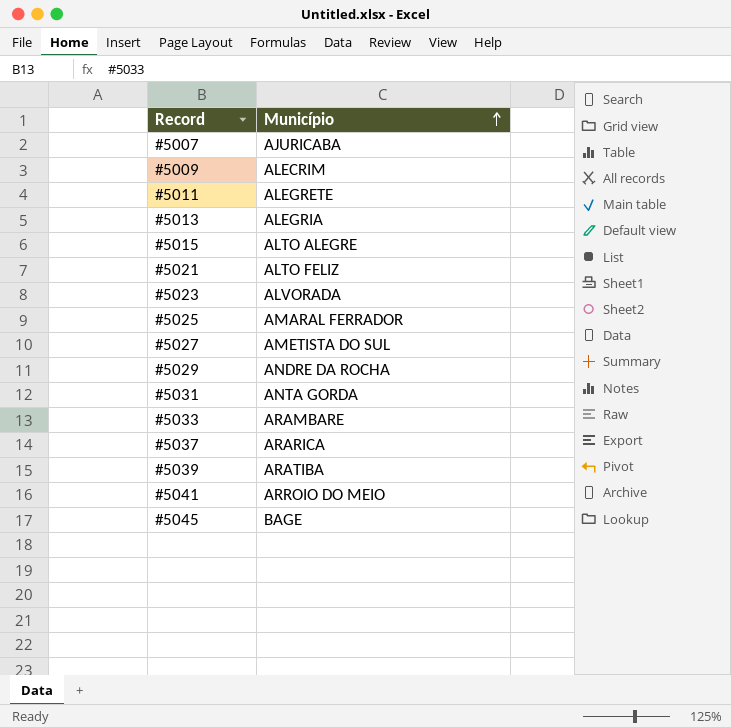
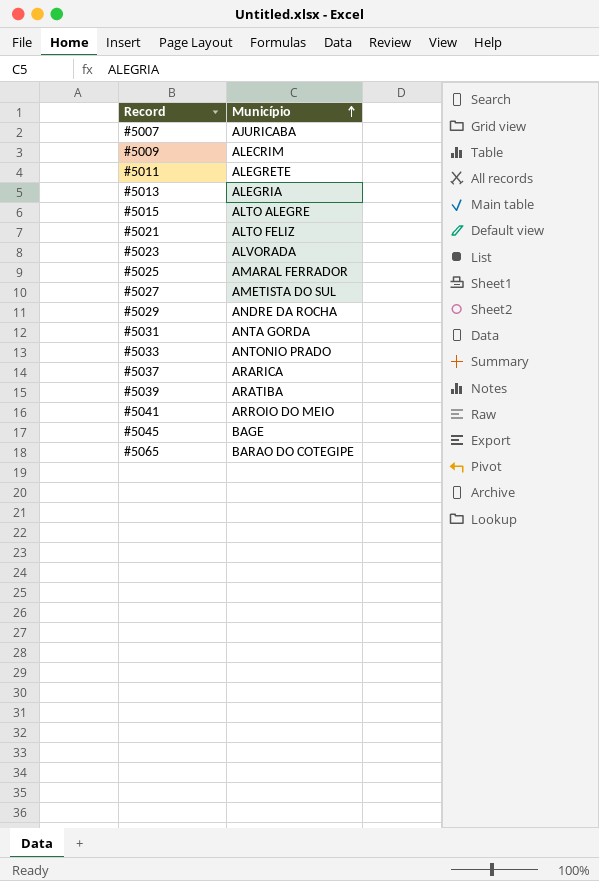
#5033 | Município: ARAMBARE -> ANTONIO PRADO
row #5065: none -> BARAO DO COTEGIPE

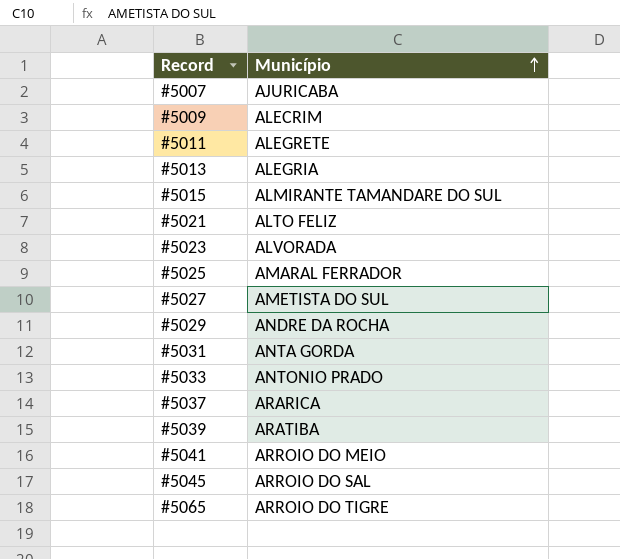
#5015 | Município: ALTO ALEGRE -> ALMIRANTE TAMANDARE DO SUL
#5045 | Município: BAGE -> ARROIO DO SAL
#5065 | Município: BARAO DO COTEGIPE -> ARROIO DO TIGRE

